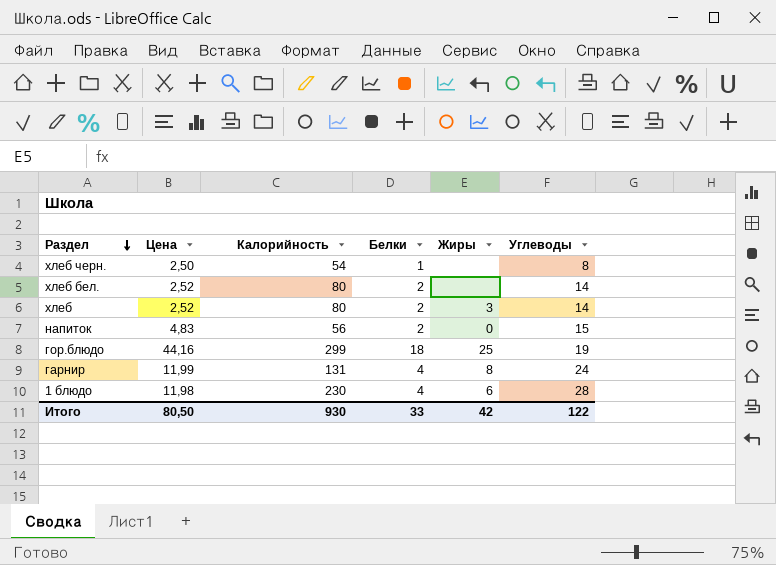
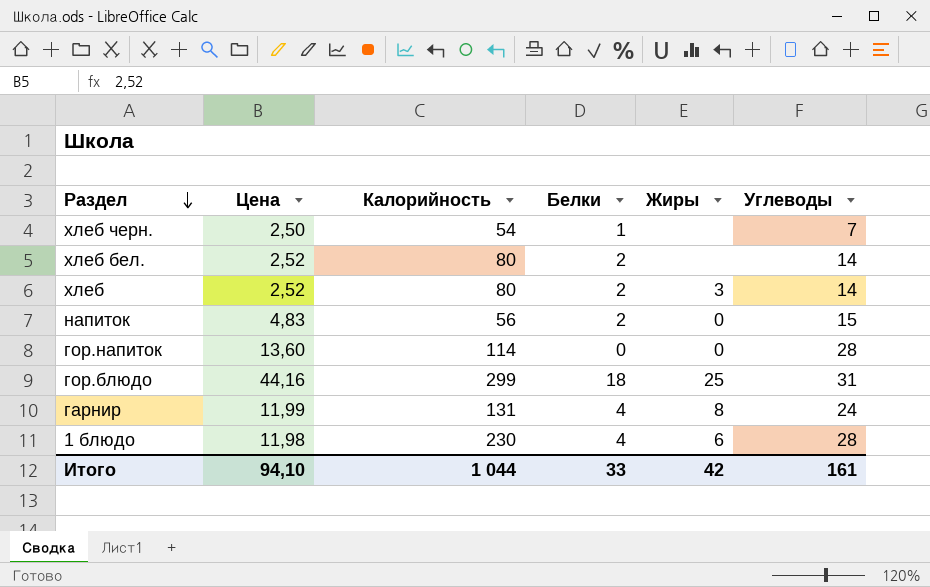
хлеб черн. | Углеводы: 8 -> 7
row гор.напиток: none -> 13,60 | 114 | 0 | 0 | 28
гор.блюдо | Углеводы: 19 -> 31
Итого | Цена: 80,50 -> 94,10
Итого | Калорийность: 930 -> 1 044
Итого | Углеводы: 122 -> 161

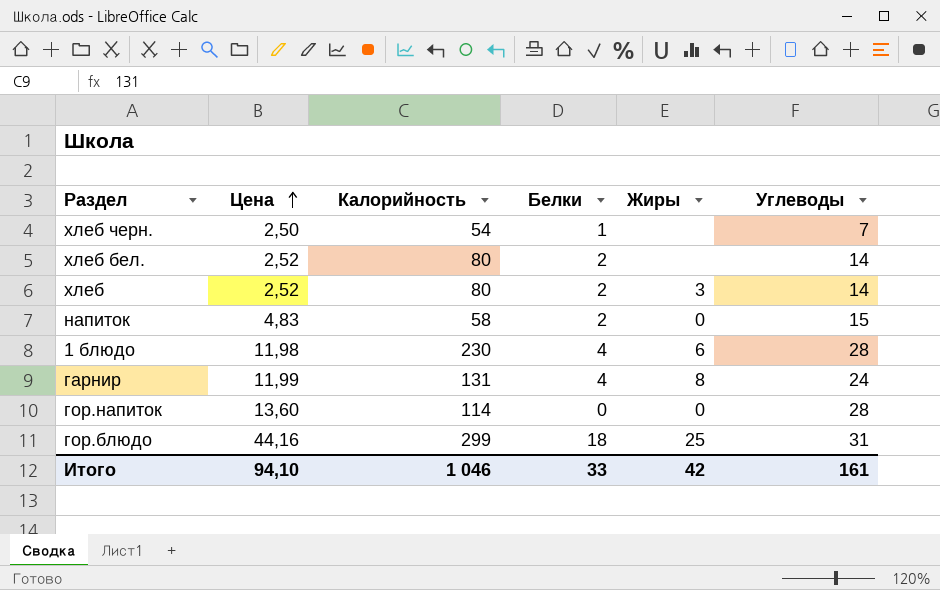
row order: Раздел descending -> Цена ascending
напиток | Калорийность: 56 -> 58
Итого | Калорийность: 1 044 -> 1 046

